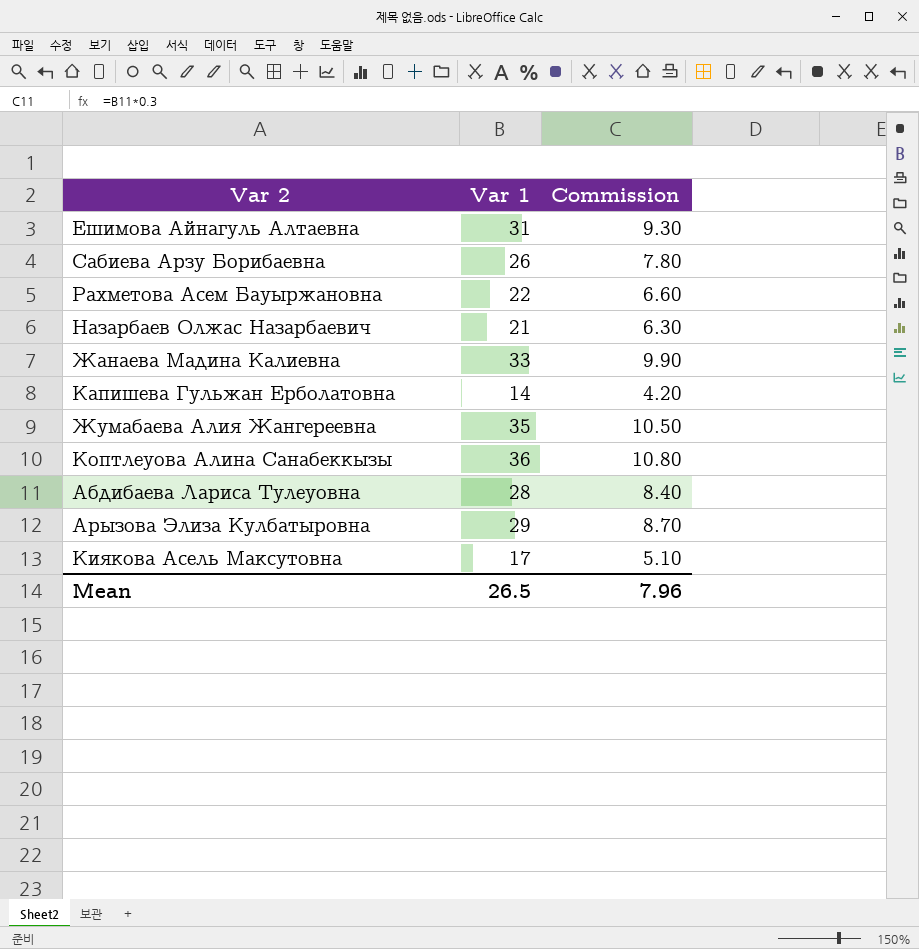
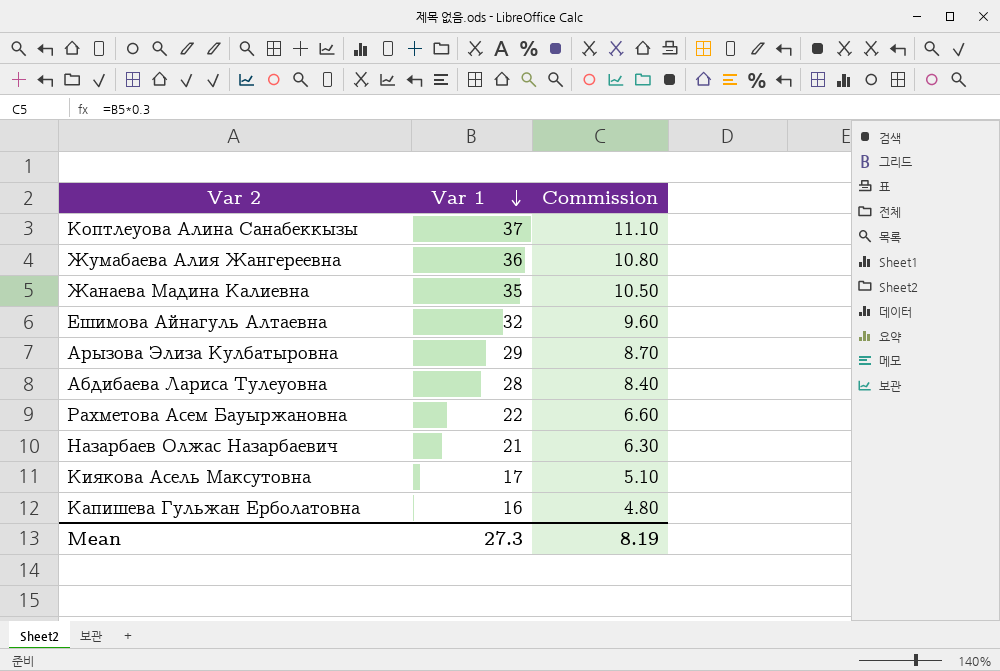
row order: none -> Var 1 descending
row Сабиева Арзу Борибаевна: 26 | 7.80 -> none
Коптлеуова Алина Санабеккызы | Var 1: 36 -> 37
Коптлеуова Алина Санабеккызы | Commission: 10.80 -> 11.10
Жумабаева Алия Жангереевна | Var 1: 35 -> 36
Жумабаева Алия Жангереевна | Commission: 10.50 -> 10.80
Жанаева Мадина Калиевна | Var 1: 33 -> 35
Жанаева Мадина Калиевна | Commission: 9.90 -> 10.50
Ешимова Айнагуль Алтаевна | Var 1: 31 -> 32
Ешимова Айнагуль Алтаевна | Commission: 9.30 -> 9.60
Капишева Гульжан Ерболатовна | Var 1: 14 -> 16
Капишева Гульжан Ерболатовна | Commission: 4.20 -> 4.80
Mean | Var 1: 26.5 -> 27.3
Mean | Commission: 7.96 -> 8.19

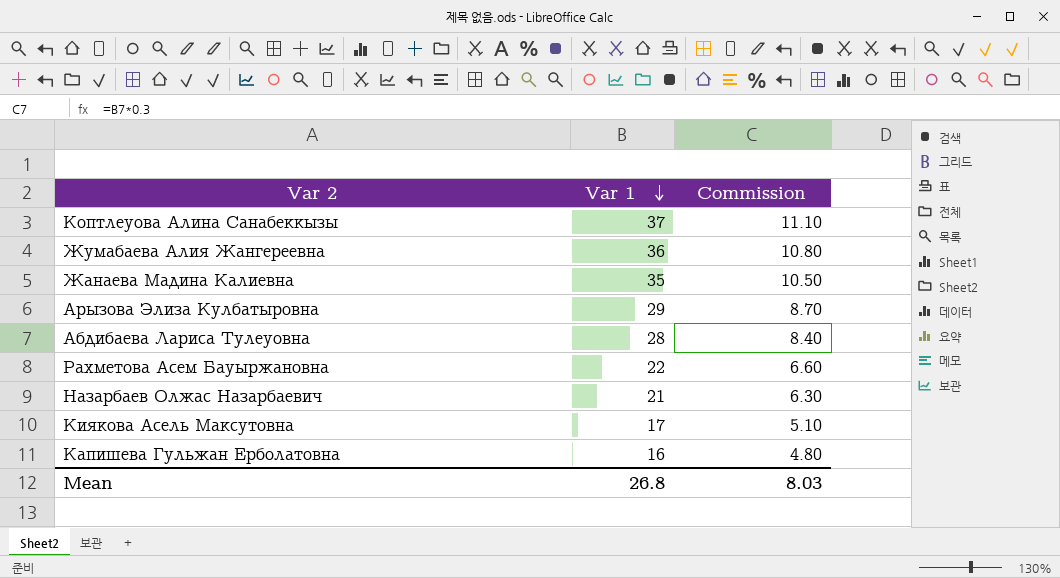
row Ешимова Айнагуль Алтаевна: 32 | 9.60 -> none
Mean | Var 1: 27.3 -> 26.8
Mean | Commission: 8.19 -> 8.03

